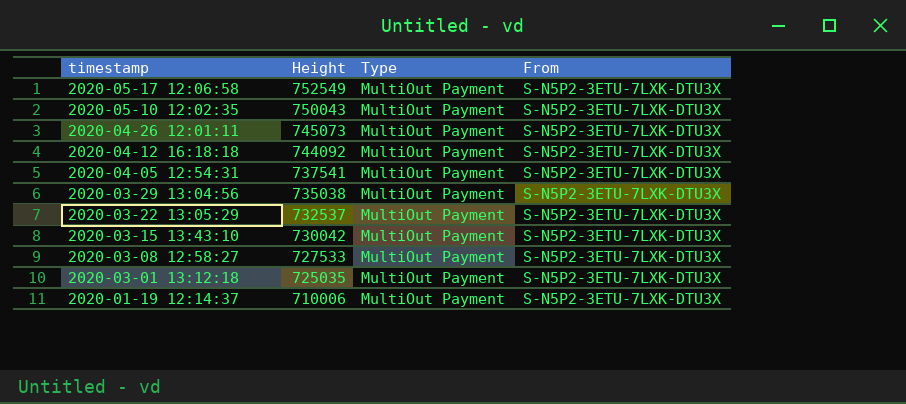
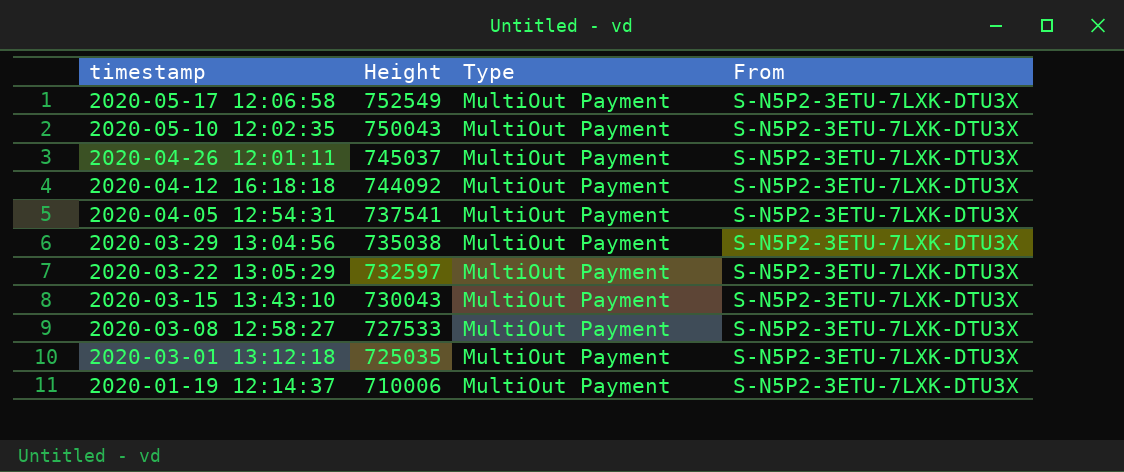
2020-04-26 12:01:11 | Height: 745073 -> 745037
2020-03-22 13:05:29 | Height: 732537 -> 732597
2020-03-15 13:43:10 | Height: 730042 -> 730043

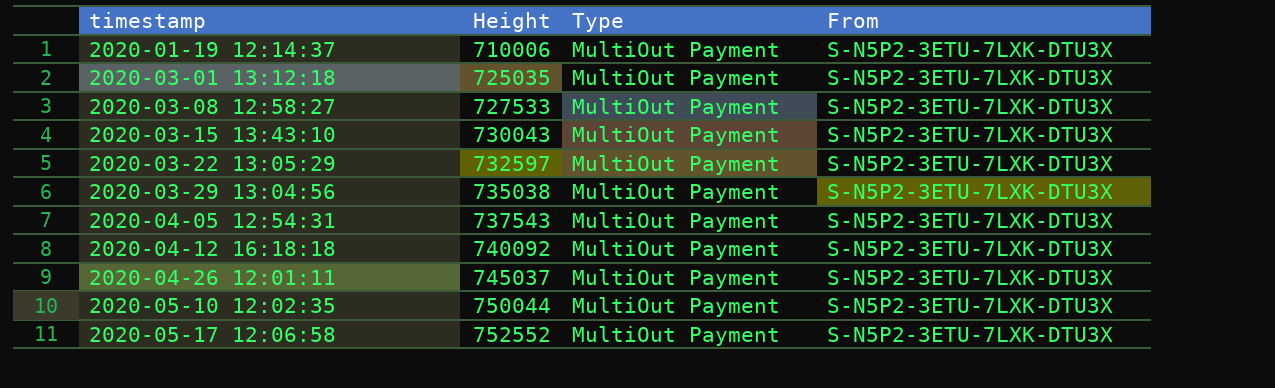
row order: timestamp descending -> timestamp ascending
2020-04-05 12:54:31 | Height: 737541 -> 737543
2020-04-12 16:18:18 | Height: 744092 -> 740092
2020-05-10 12:02:35 | Height: 750043 -> 750044
2020-05-17 12:06:58 | Height: 752549 -> 752552

